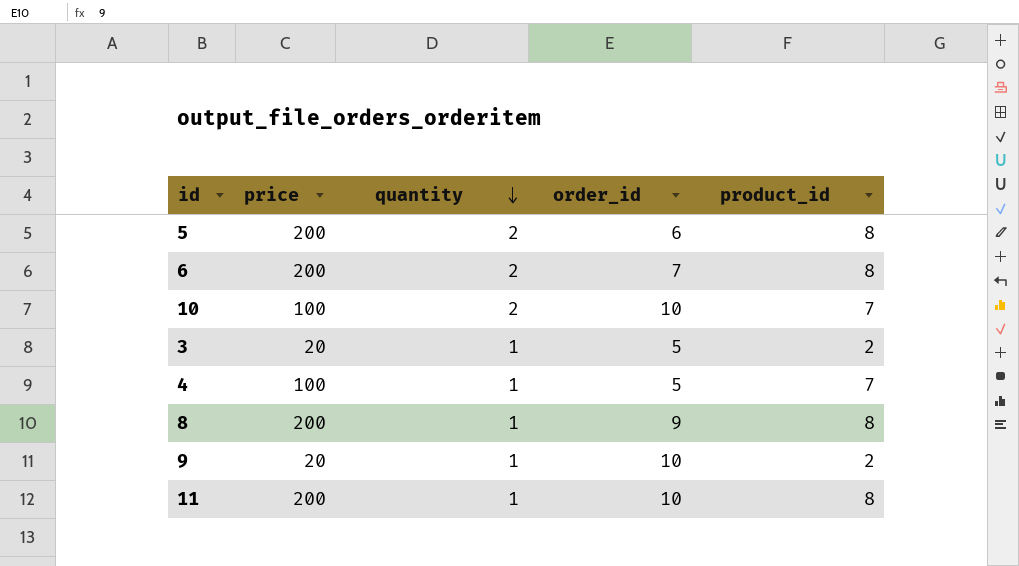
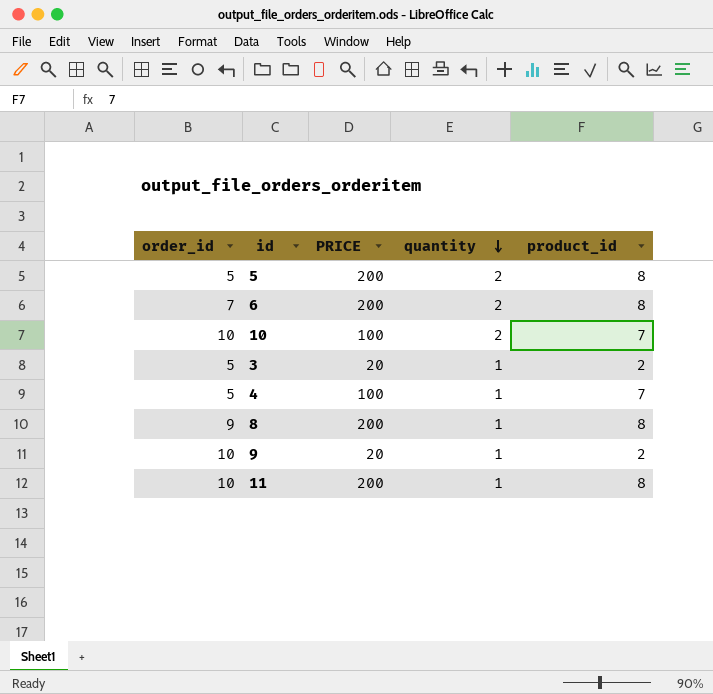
column order_id | position: 4 -> 1
column name: price -> PRICE
5 | order_id: 6 -> 5

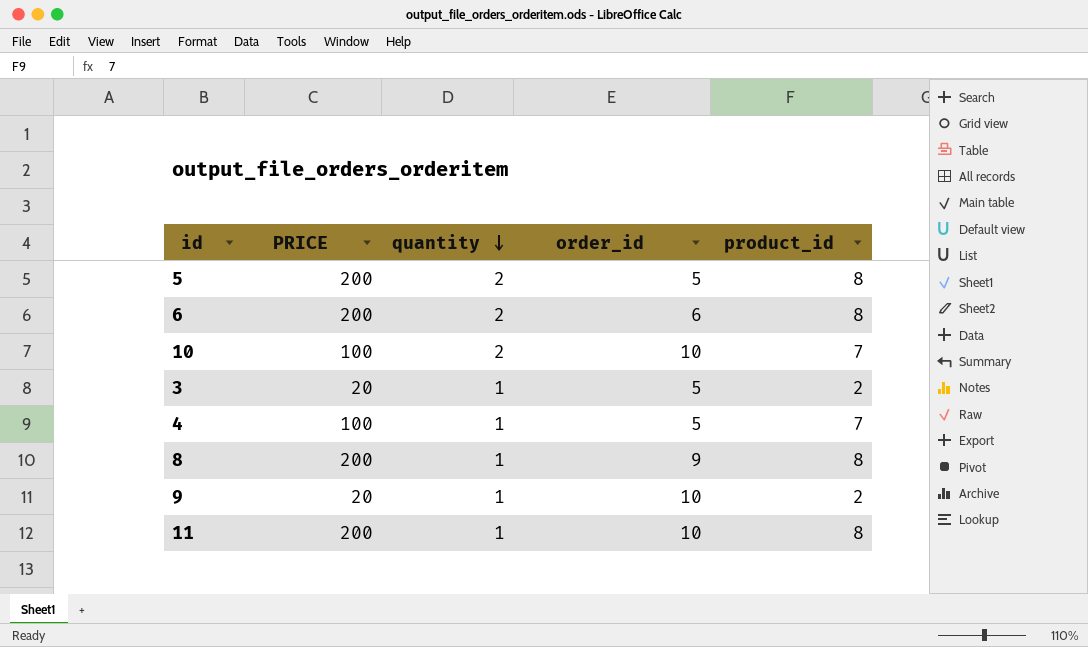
column order_id | position: 1 -> 4
6 | order_id: 7 -> 6

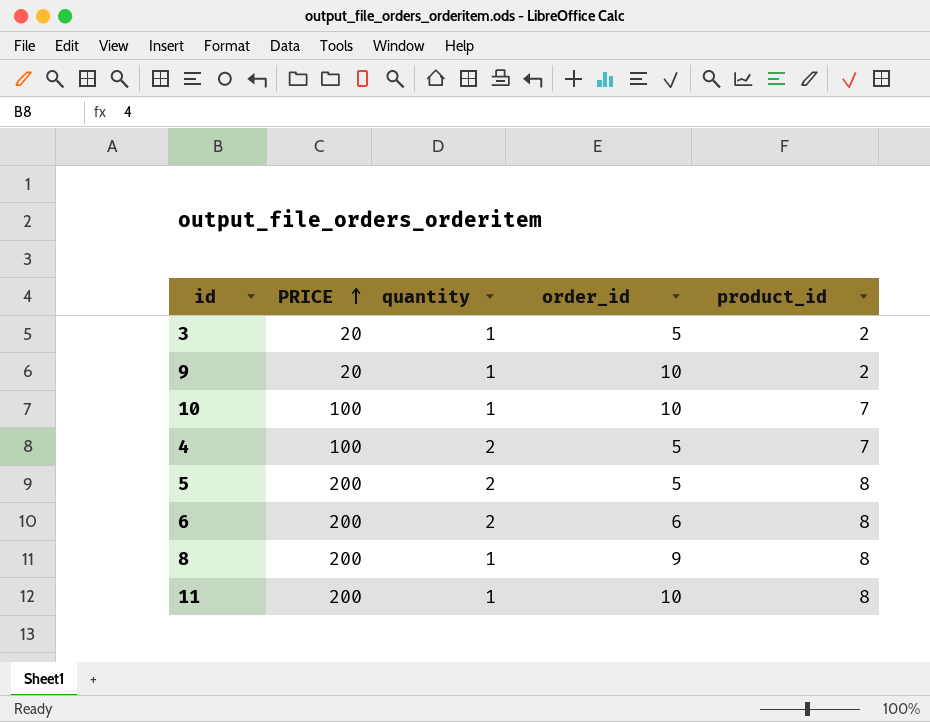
row order: quantity descending -> PRICE ascending
10 | quantity: 2 -> 1
4 | quantity: 1 -> 2

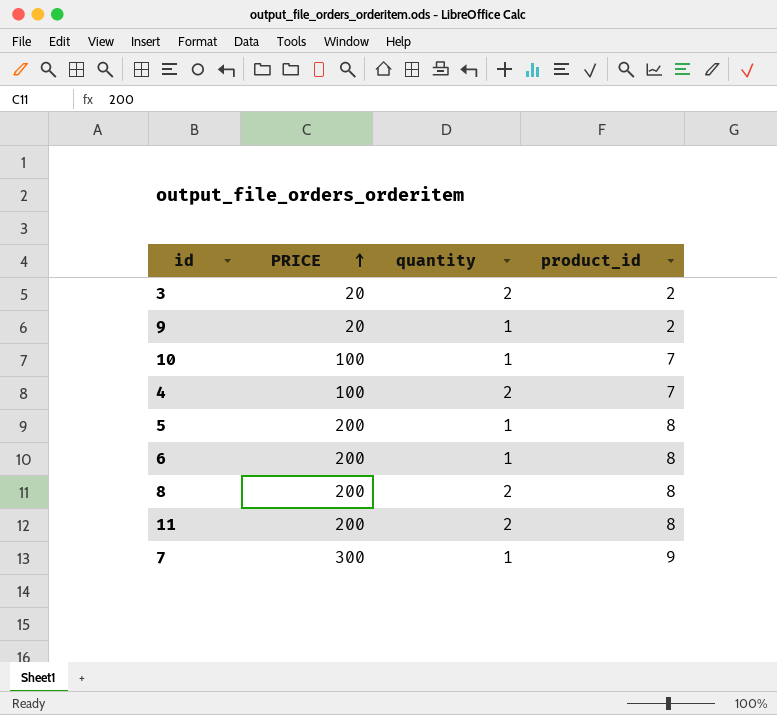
column order_id | position: 4 -> none
3 | quantity: 1 -> 2
5 | quantity: 2 -> 1
6 | quantity: 2 -> 1
8 | quantity: 1 -> 2
11 | quantity: 1 -> 2
row 7: none -> 300 | 1 | 9

